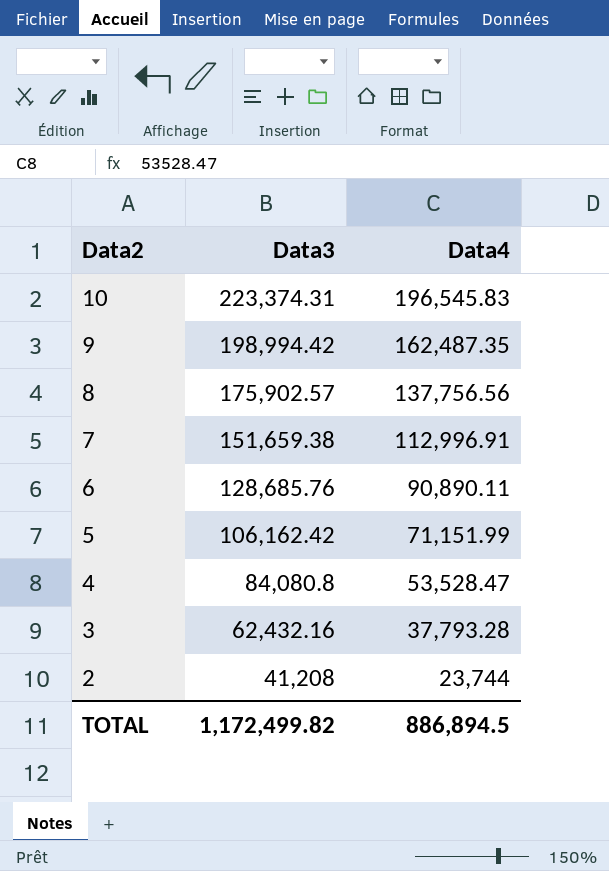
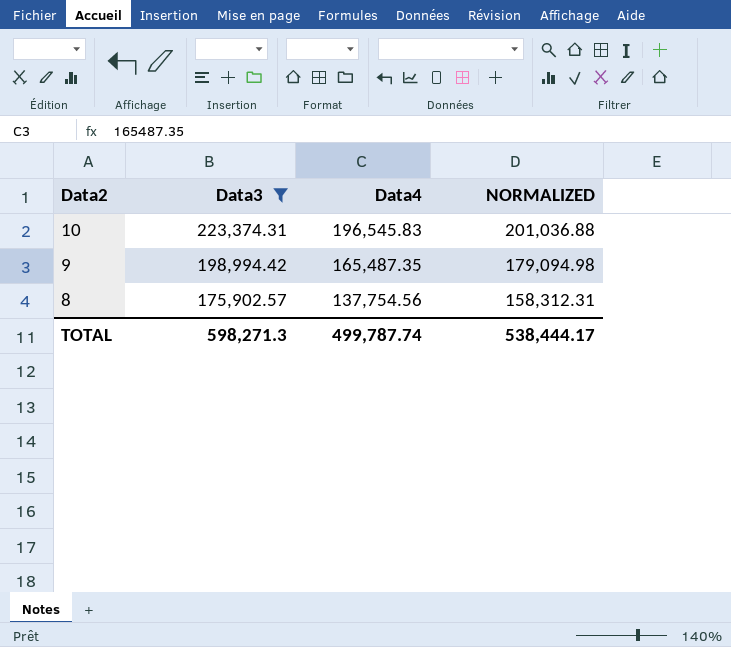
filter: none -> Data3 >= 175,902.57
column NORMALIZED | formula: none -> [Data3] * 0.9
9 | Data4: 162,487.35 -> 165,487.35
8 | Data4: 137,756.56 -> 137,754.56
TOTAL | Data3: 1,172,499.82 -> 598,271.3
TOTAL | Data4: 886,894.5 -> 499,787.74

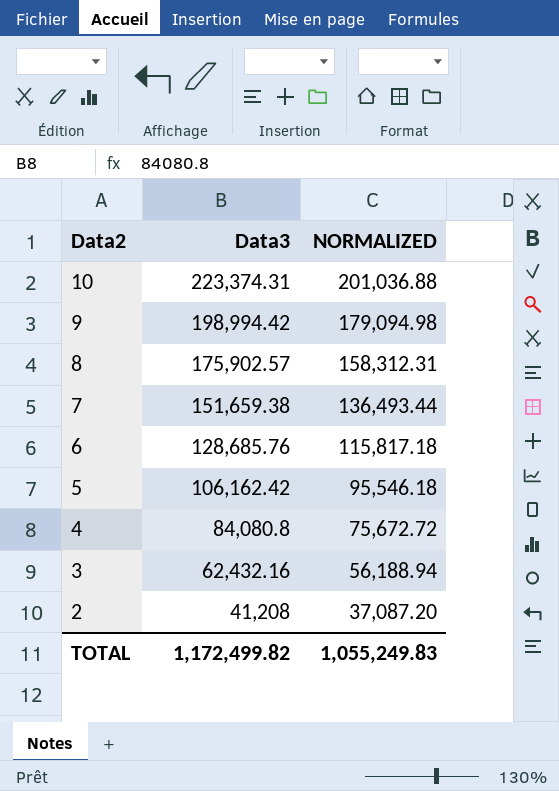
filter: Data3 >= 175,902.57 -> none
column Data4 | position: 3 -> none
TOTAL | Data3: 598,271.3 -> 1,172,499.82
TOTAL | NORMALIZED: 538,444.17 -> 1,055,249.83

